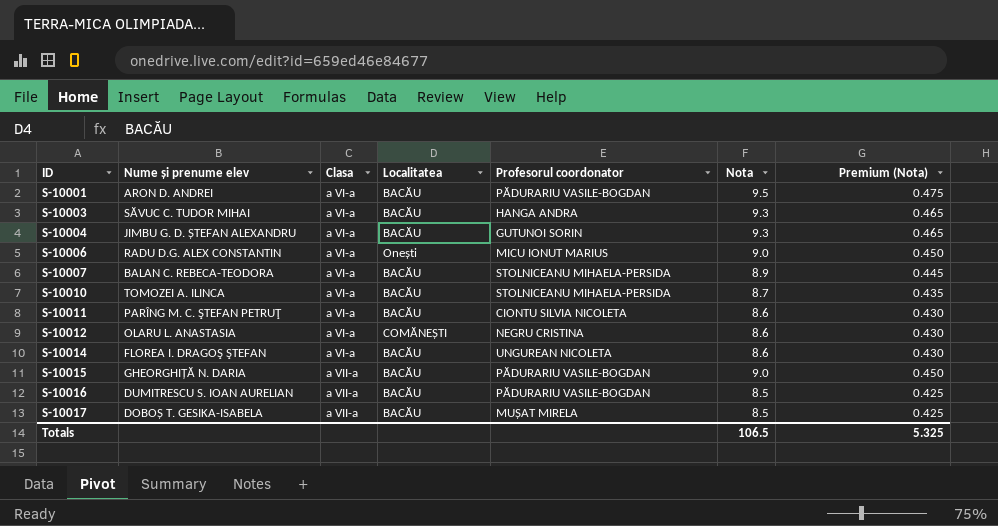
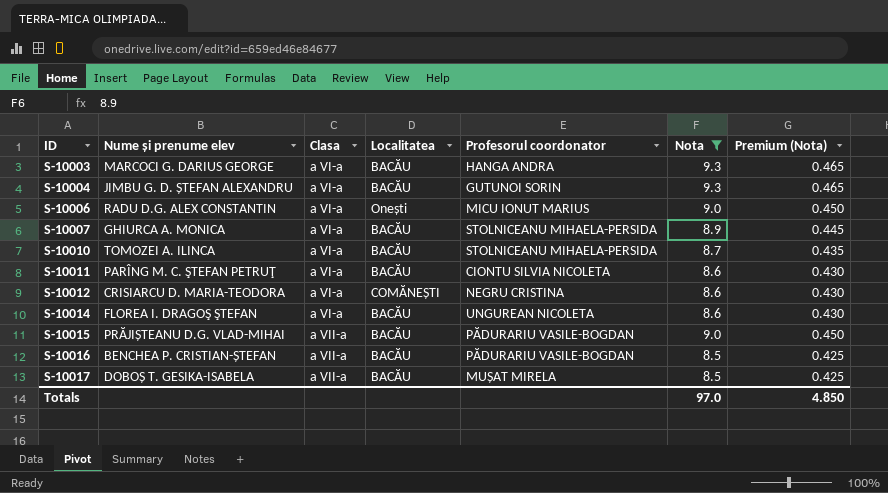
filter: none -> Nota != 9.5
S-10003 | Nume și prenume elev: SĂVUC C. TUDOR MIHAI -> MARCOCI G. DARIUS GEORGE
S-10007 | Nume și prenume elev: BALAN C. REBECA-TEODORA -> GHIURCA A. MONICA
S-10012 | Nume și prenume elev: OLARU L. ANASTASIA -> CRISIARCU D. MARIA-TEODORA
S-10015 | Nume și prenume elev: GHEORGHIȚĂ N. DARIA -> PRĂJIȘTEANU D.G. VLAD-MIHAI
S-10016 | Nume și prenume elev: DUMITRESCU S. IOAN AURELIAN -> BENCHEA P. CRISTIAN-ȘTEFAN
Totals | Nota: 106.5 -> 97.0
Totals | Premium (Nota): 5.325 -> 4.850

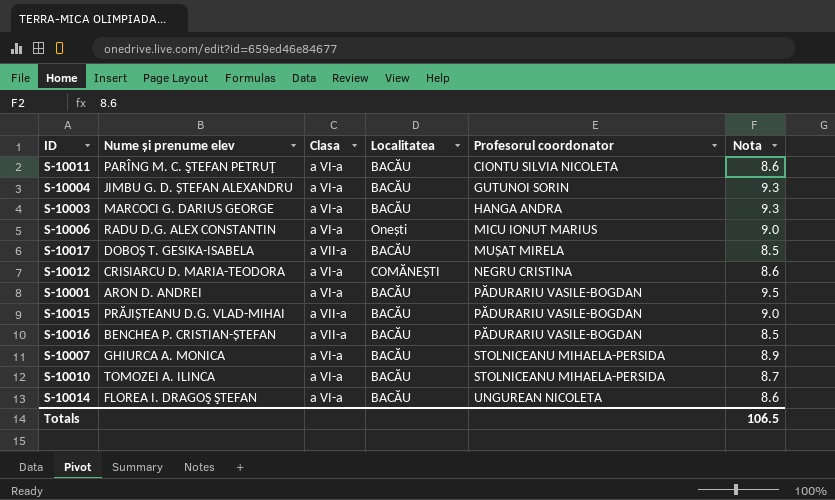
filter: Nota != 9.5 -> none
row order: ID ascending -> Profesorul coordonator ascending
column Premium (Nota) | formula: [Nota] * 0.05 -> none
Totals | Nota: 97.0 -> 106.5

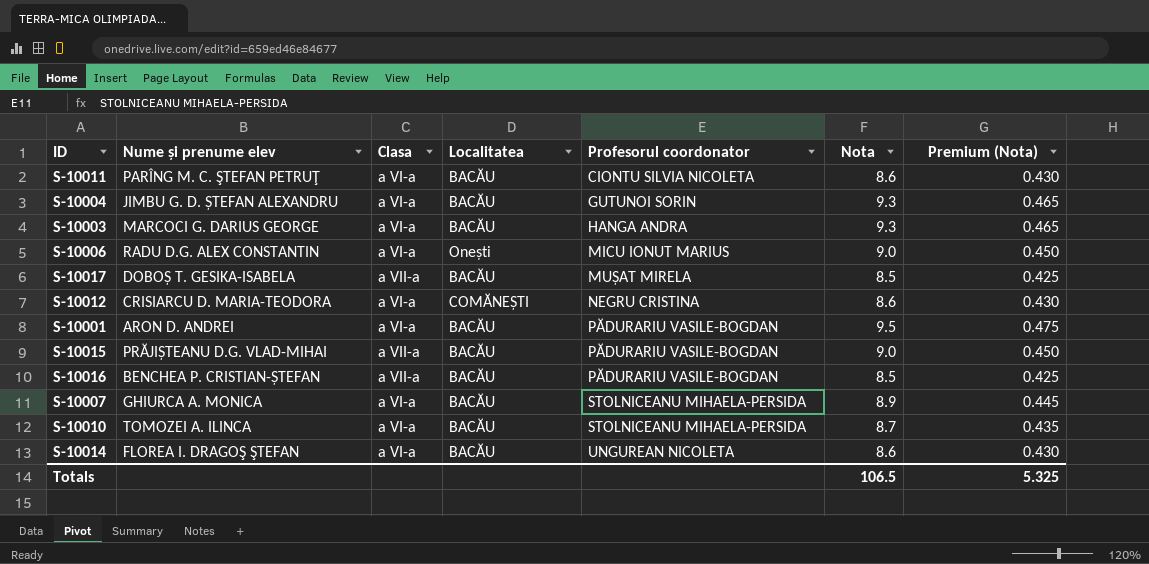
column Premium (Nota) | formula: none -> [Nota] * 0.05

